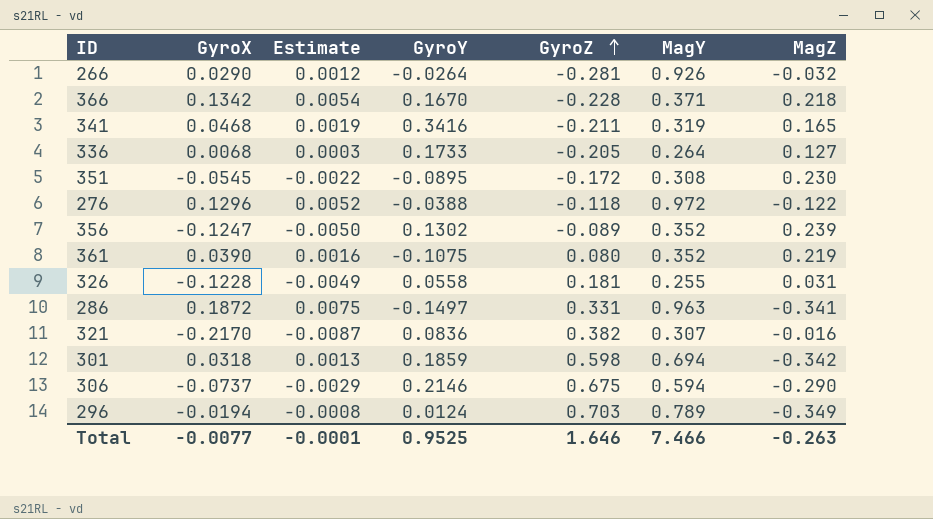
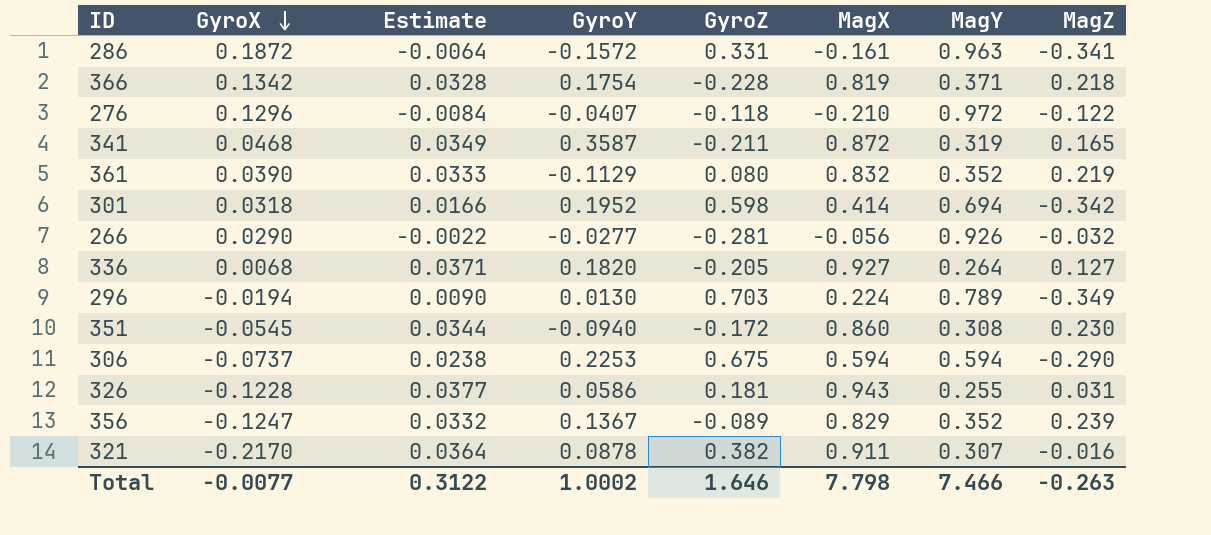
row order: GyroZ ascending -> GyroX descending
column Estimate | formula: [GyroX] * 0.04 -> [MagX] * 0.04
column MagX | position: none -> 6
286 | GyroY: -0.1497 -> -0.1572
366 | GyroY: 0.1670 -> 0.1754
276 | GyroY: -0.0388 -> -0.0407
341 | GyroY: 0.3416 -> 0.3587
361 | GyroY: -0.1075 -> -0.1129
301 | GyroY: 0.1859 -> 0.1952
266 | GyroY: -0.0264 -> -0.0277
336 | GyroY: 0.1733 -> 0.1820
296 | GyroY: 0.0124 -> 0.0130
351 | GyroY: -0.0895 -> -0.0940
306 | GyroY: 0.2146 -> 0.2253
326 | GyroY: 0.0558 -> 0.0586
356 | GyroY: 0.1302 -> 0.1367
321 | GyroY: 0.0836 -> 0.0878
Total | Estimate: -0.0001 -> 0.3122
Total | GyroY: 0.9525 -> 1.0002

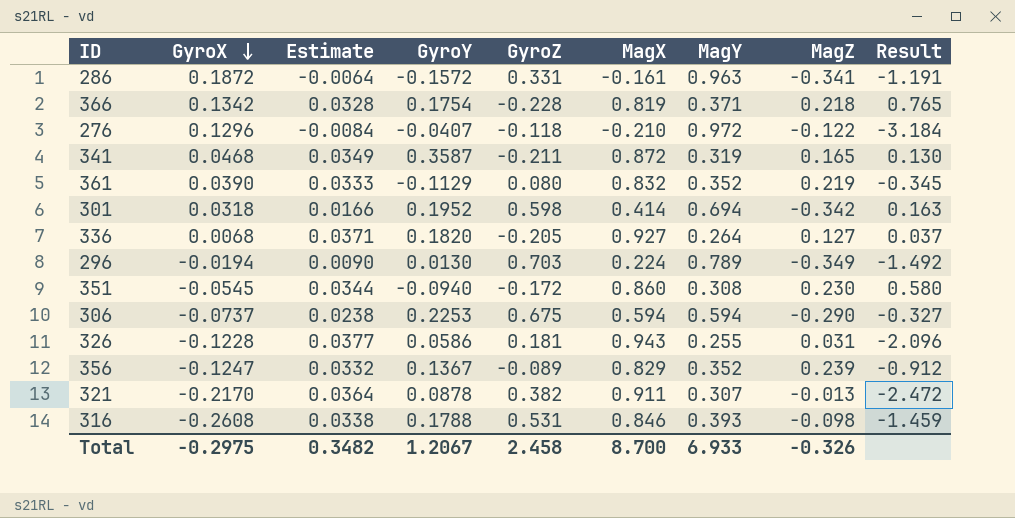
column Result | formula: none -> [GyroX] / [GyroY]
row 266: 0.0290 | -0.0022 | -0.0277 | -0.281 | -0.056 | 0.926 | -0.032 -> none
321 | MagZ: -0.016 -> -0.013
row 316: none -> -0.2608 | 0.0338 | 0.1788 | 0.531 | 0.846 | 0.393 | -0.098 | -1.459
Total | GyroX: -0.0077 -> -0.2975
Total | Estimate: 0.3122 -> 0.3482
Total | GyroY: 1.0002 -> 1.2067
Total | GyroZ: 1.646 -> 2.458
Total | MagX: 7.798 -> 8.700
Total | MagY: 7.466 -> 6.933
Total | MagZ: -0.263 -> -0.326

